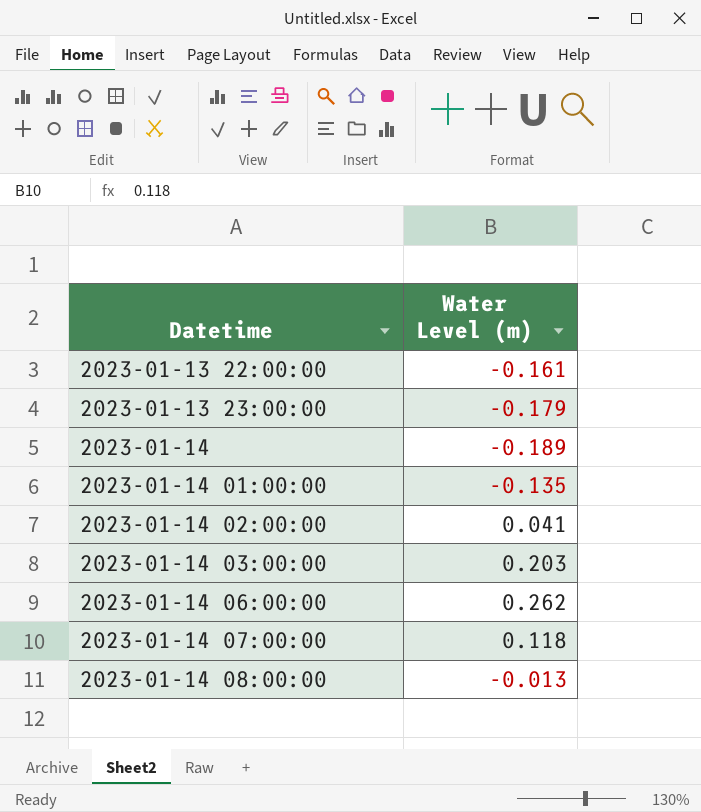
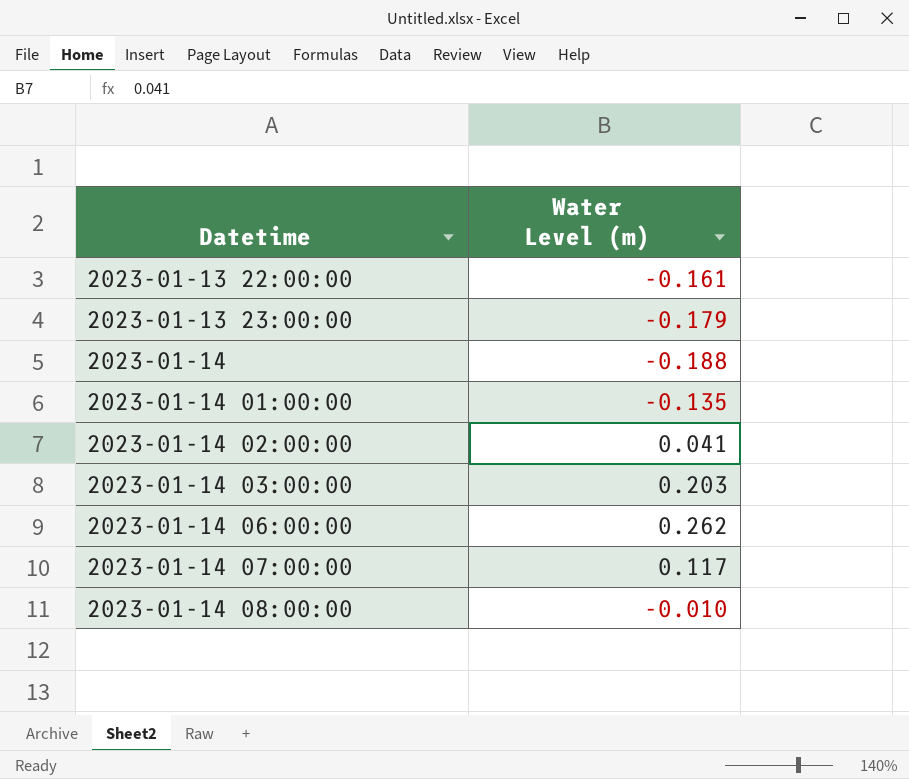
2023-01-14 | Water Level (m): -0.189 -> -0.188
2023-01-14 07:00:00 | Water Level (m): 0.118 -> 0.117
2023-01-14 08:00:00 | Water Level (m): -0.013 -> -0.010

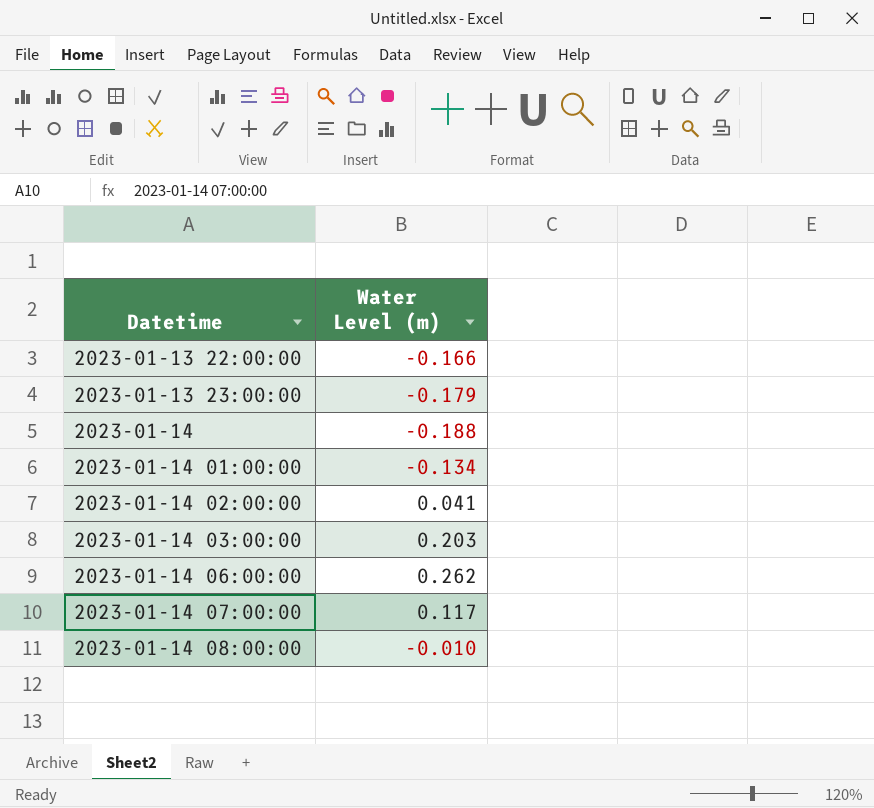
2023-01-13 22:00:00 | Water Level (m): -0.161 -> -0.166
2023-01-14 01:00:00 | Water Level (m): -0.135 -> -0.134

